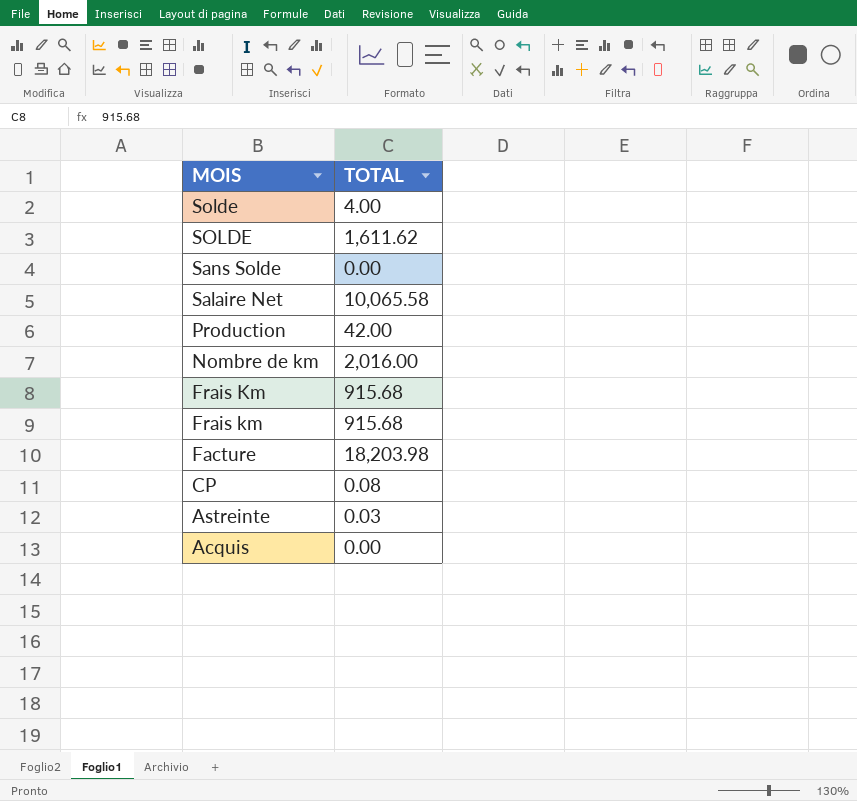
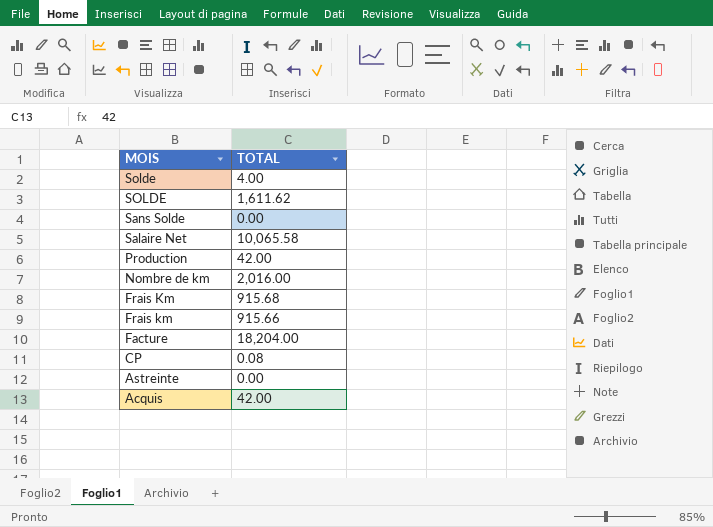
Frais km | TOTAL: 915.68 -> 915.66
Facture | TOTAL: 18,203.98 -> 18,204.00
Astreinte | TOTAL: 0.03 -> 0.00
Acquis | TOTAL: 0.00 -> 42.00

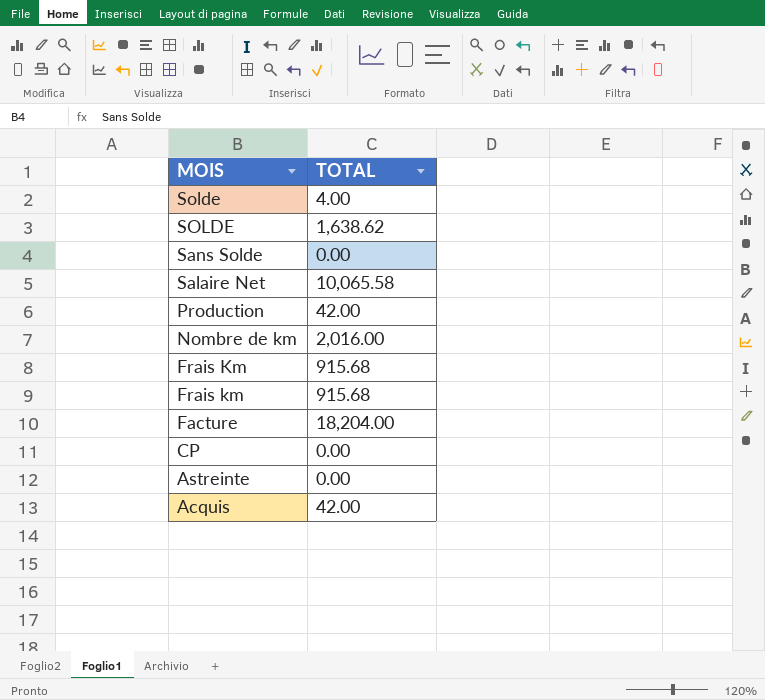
SOLDE | TOTAL: 1,611.62 -> 1,638.62
Frais km | TOTAL: 915.66 -> 915.68
CP | TOTAL: 0.08 -> 0.00

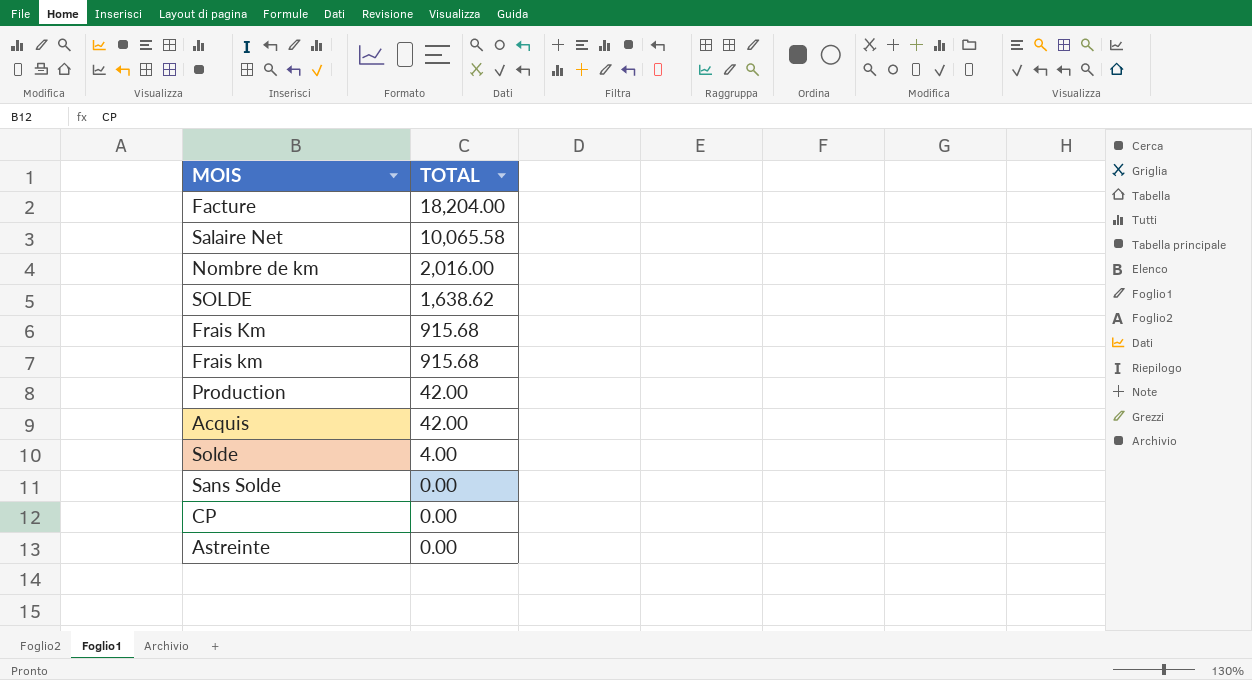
row order: MOIS descending -> TOTAL descending

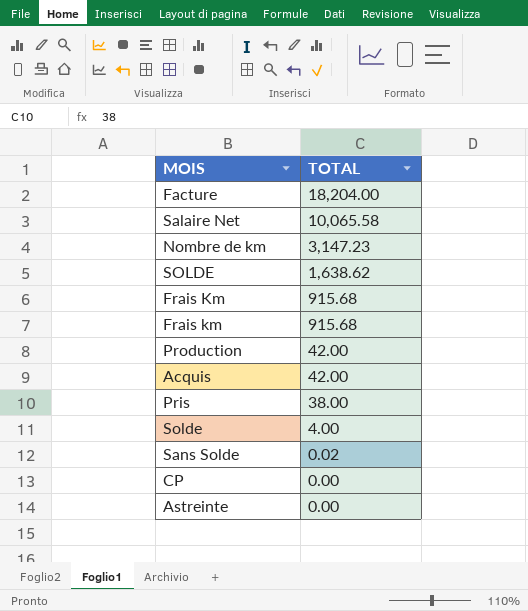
Nombre de km | TOTAL: 2,016.00 -> 3,147.23
row Pris: none -> 38.00
Sans Solde | TOTAL: 0.00 -> 0.02

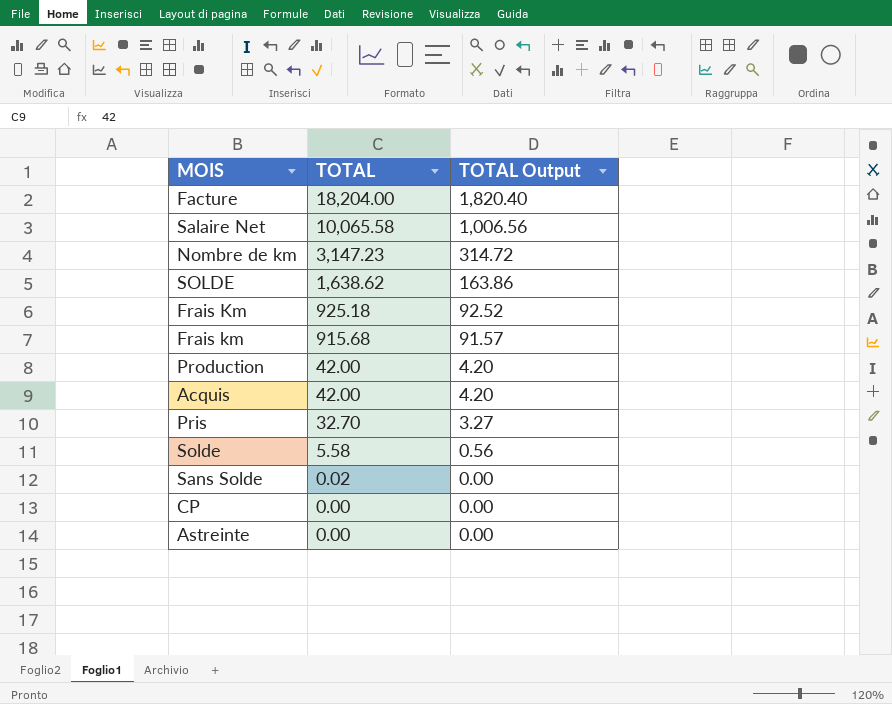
column TOTAL Output | formula: none -> [TOTAL] * 0.1
Frais Km | TOTAL: 915.68 -> 925.18
Pris | TOTAL: 38.00 -> 32.70
Solde | TOTAL: 4.00 -> 5.58

